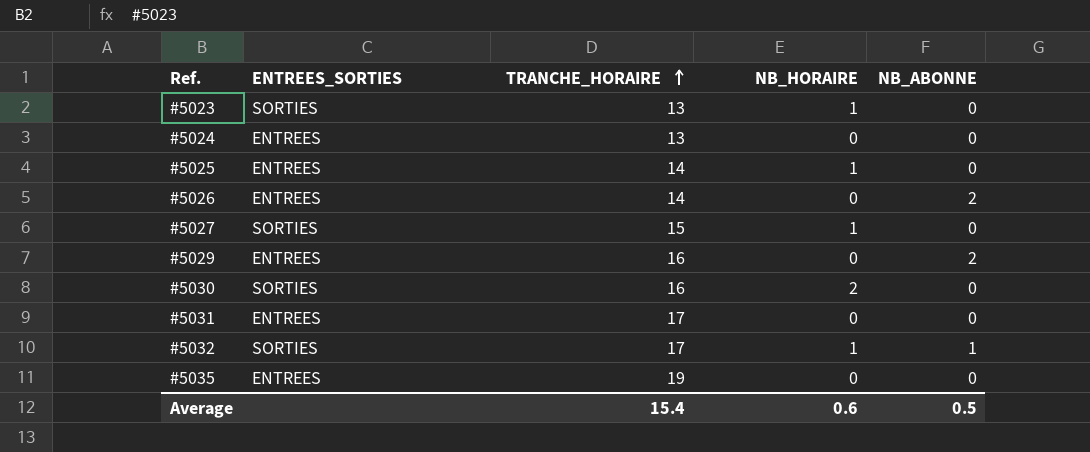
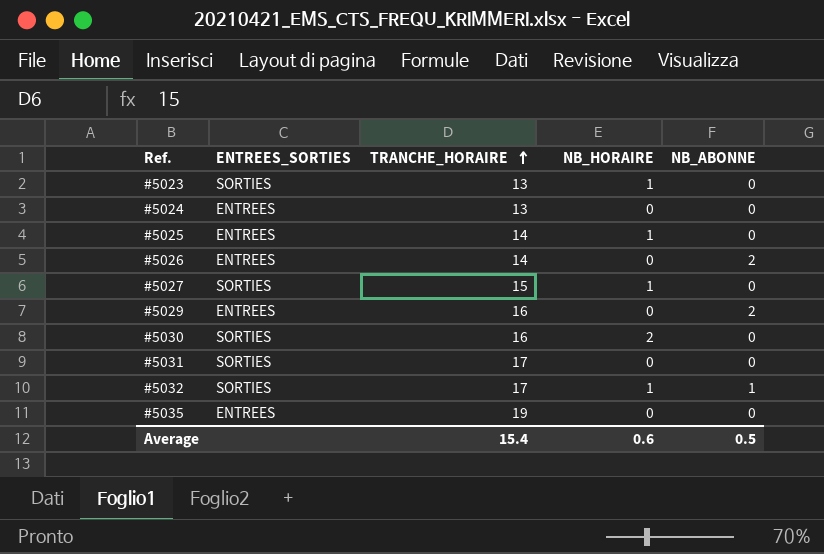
#5031 | ENTREES_SORTIES: ENTREES -> SORTIES

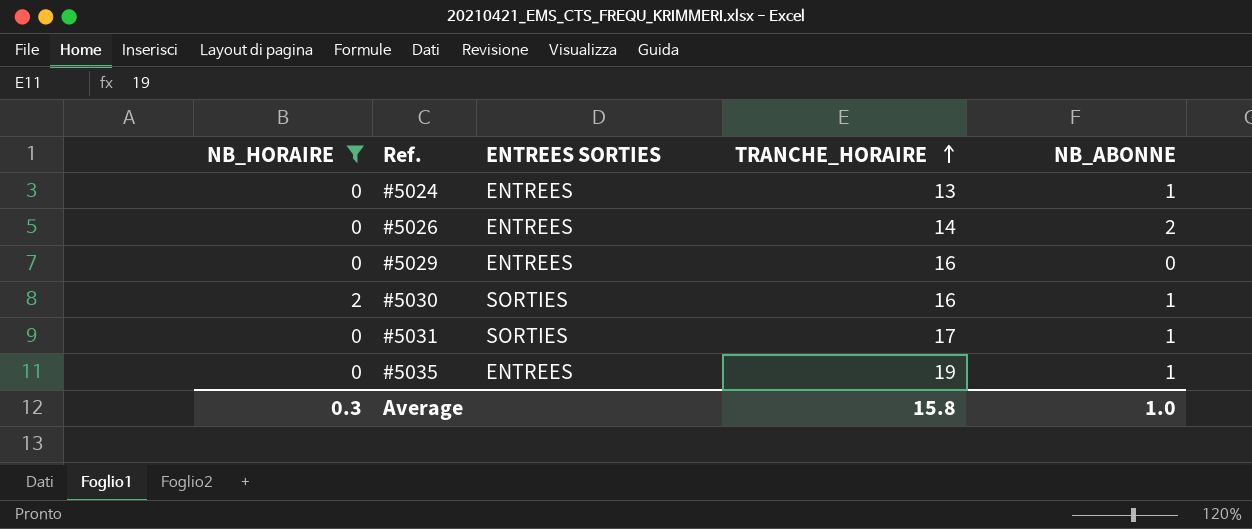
filter: none -> NB_HORAIRE != 1
column NB_HORAIRE | position: 4 -> 1
column name: ENTREES_SORTIES -> ENTREES SORTIES
#5024 | NB_ABONNE: 0 -> 1
#5029 | NB_ABONNE: 2 -> 0
#5030 | NB_ABONNE: 0 -> 1
#5031 | NB_ABONNE: 0 -> 1
#5035 | NB_ABONNE: 0 -> 1
Average | NB_HORAIRE: 0.6 -> 0.3
Average | TRANCHE_HORAIRE: 15.4 -> 15.8
Average | NB_ABONNE: 0.5 -> 1.0

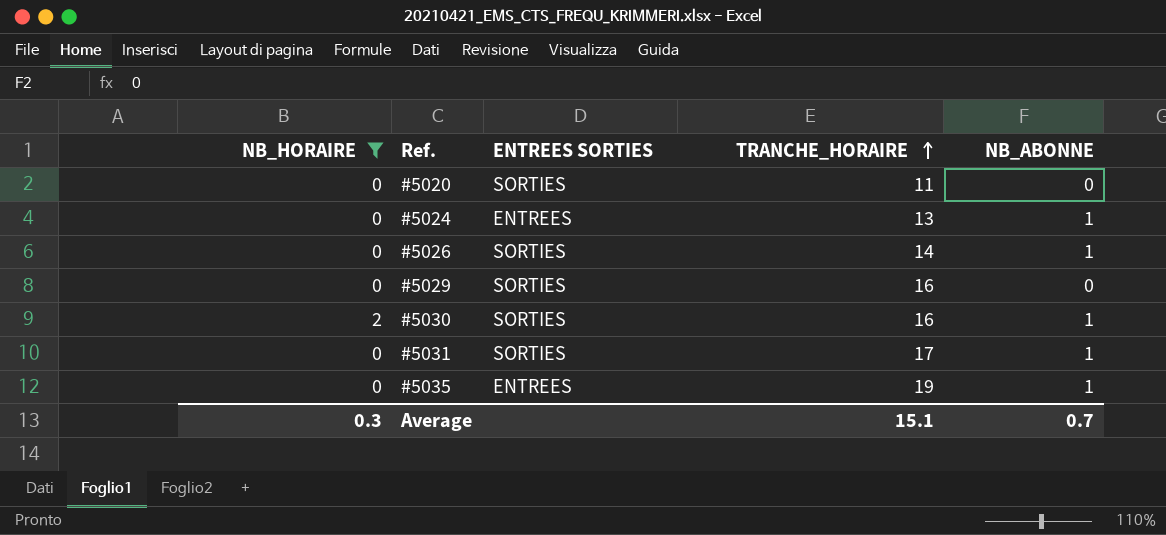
row #5020: none -> 0 | SORTIES | 11 | 0
#5026 | ENTREES SORTIES: ENTREES -> SORTIES
#5026 | NB_ABONNE: 2 -> 1
#5029 | ENTREES SORTIES: ENTREES -> SORTIES
Average | TRANCHE_HORAIRE: 15.8 -> 15.1
Average | NB_ABONNE: 1.0 -> 0.7

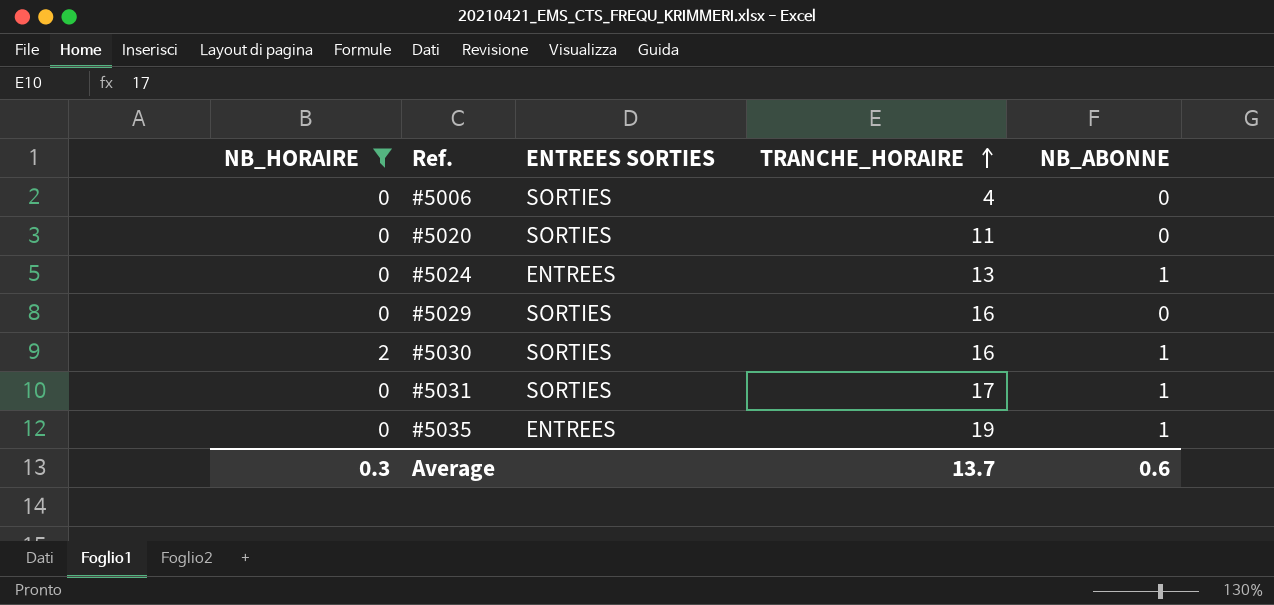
row #5026: 0 | SORTIES | 14 | 1 -> none
row #5006: none -> 0 | SORTIES | 4 | 0
Average | TRANCHE_HORAIRE: 15.1 -> 13.7
Average | NB_ABONNE: 0.7 -> 0.6

